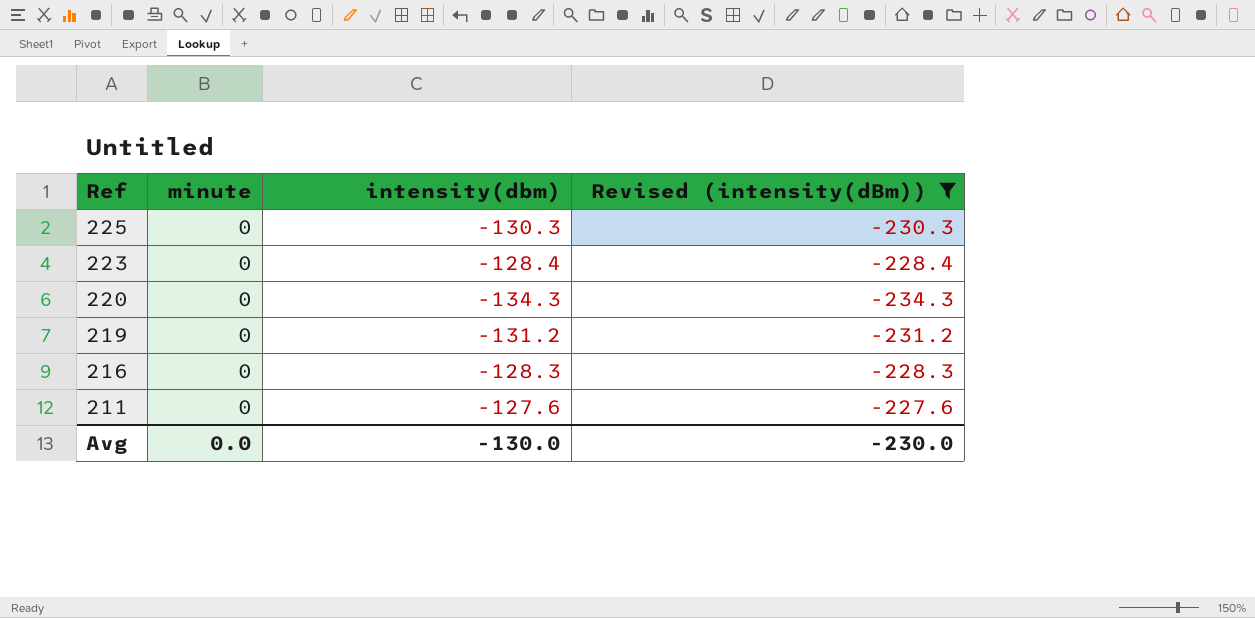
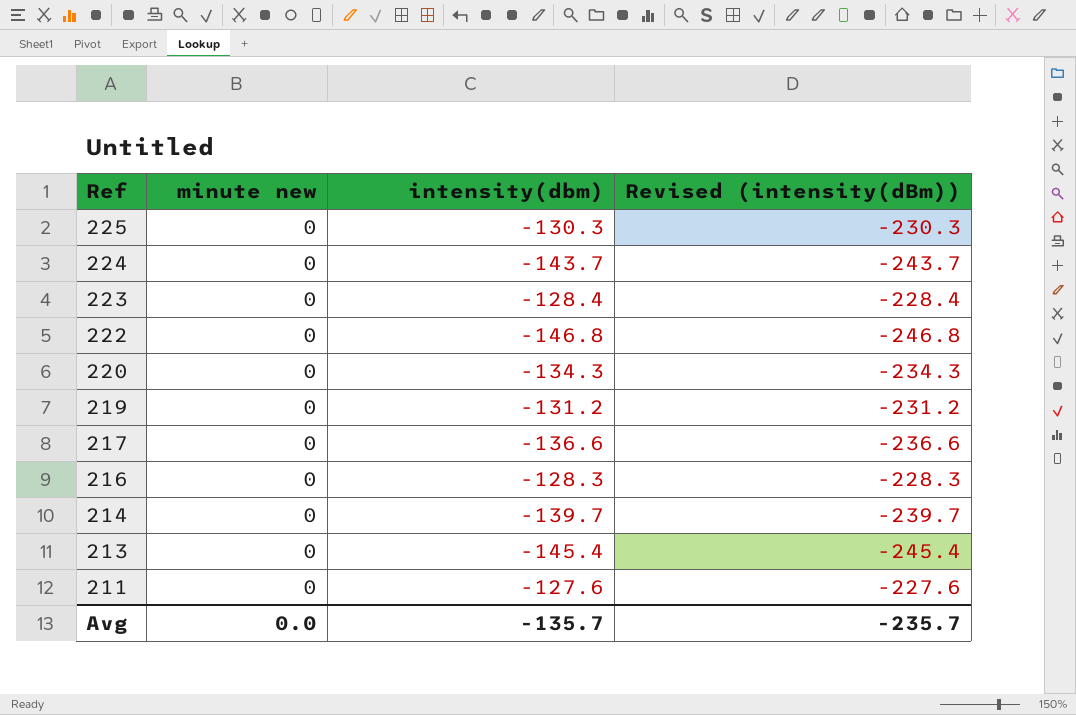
filter: Revised (intensity(dBm)) >= -234.3 -> none
column name: minute -> minute new
Avg | intensity(dbm): -130.0 -> -135.7
Avg | Revised (intensity(dBm)): -230.0 -> -235.7

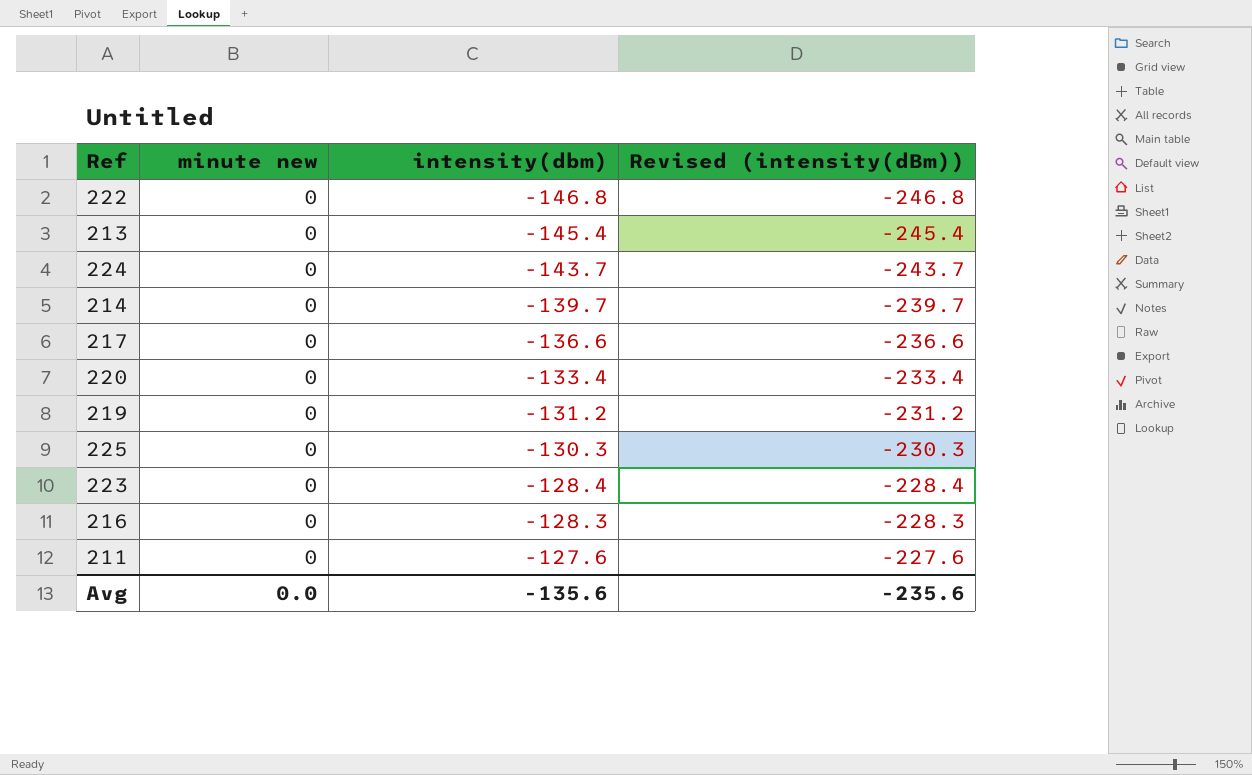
row order: Ref descending -> intensity(dbm) ascending
220 | intensity(dbm): -134.3 -> -133.4
220 | Revised (intensity(dBm)): -234.3 -> -233.4
Avg | intensity(dbm): -135.7 -> -135.6
Avg | Revised (intensity(dBm)): -235.7 -> -235.6

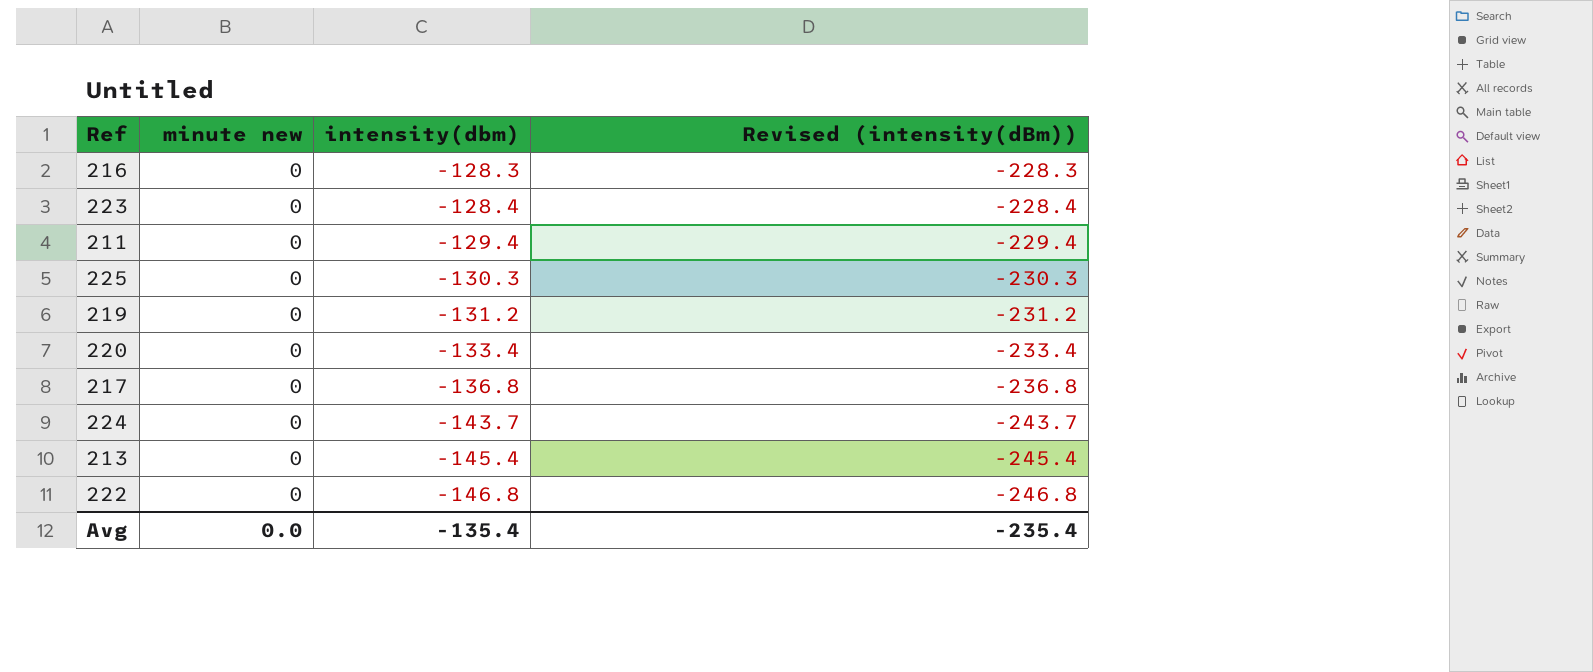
row order: intensity(dbm) ascending -> intensity(dbm) descending
row 214: 0 | -139.7 | -239.7 -> none
211 | intensity(dbm): -127.6 -> -129.4
211 | Revised (intensity(dBm)): -227.6 -> -229.4
217 | intensity(dbm): -136.6 -> -136.8
217 | Revised (intensity(dBm)): -236.6 -> -236.8
Avg | intensity(dbm): -135.6 -> -135.4
Avg | Revised (intensity(dBm)): -235.6 -> -235.4

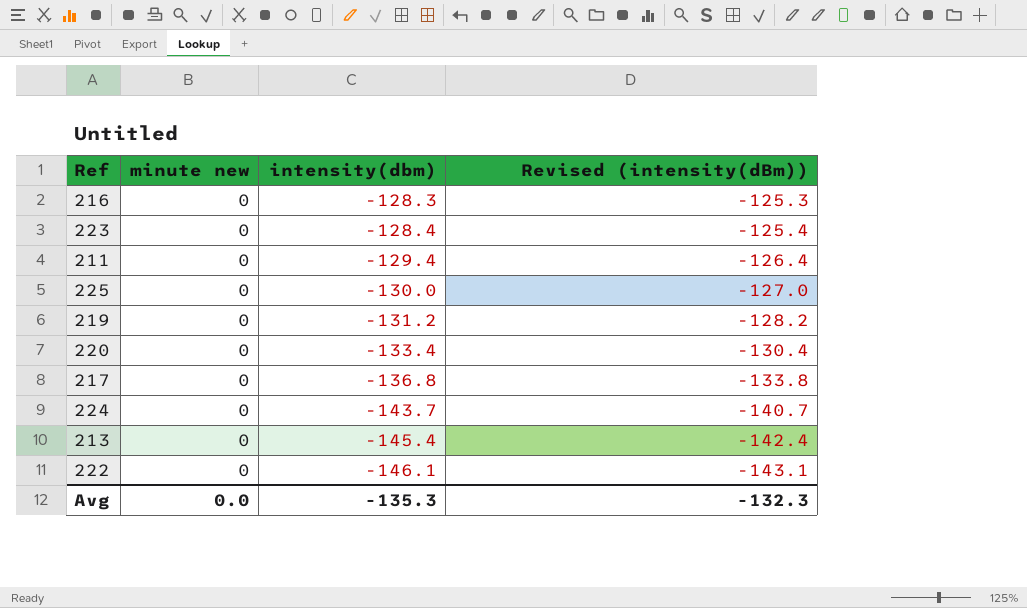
column Revised (intensity(dBm)) | formula: [intensity(dbm)] - 100 -> [intensity(dbm)] + 3
225 | intensity(dbm): -130.3 -> -130.0
222 | intensity(dbm): -146.8 -> -146.1
Avg | intensity(dbm): -135.4 -> -135.3
Avg | Revised (intensity(dBm)): -235.4 -> -132.3

